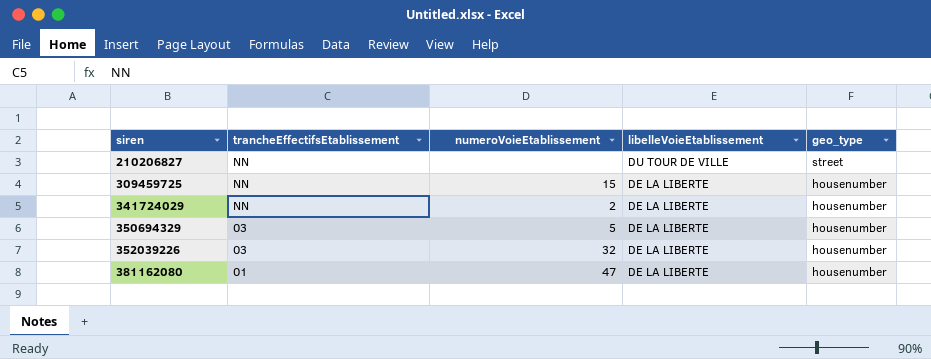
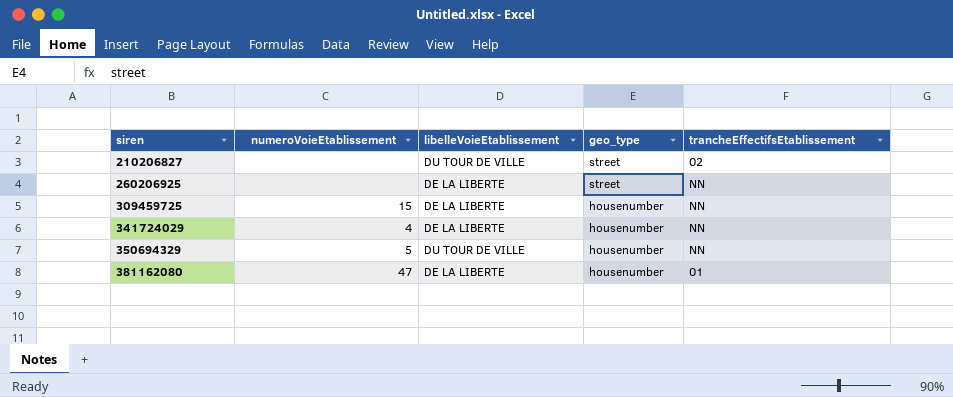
column trancheEffectifsEtablissement | position: 2 -> 5
row 352039226: 03 | 32 | DE LA LIBERTE | housenumber -> none
210206827 | trancheEffectifsEtablissement: NN -> 02
row 260206925: none -> none | DE LA LIBERTE | street | NN
341724029 | numeroVoieEtablissement: 2 -> 4
350694329 | libelleVoieEtablissement: DE LA LIBERTE -> DU TOUR DE VILLE
350694329 | trancheEffectifsEtablissement: 03 -> NN

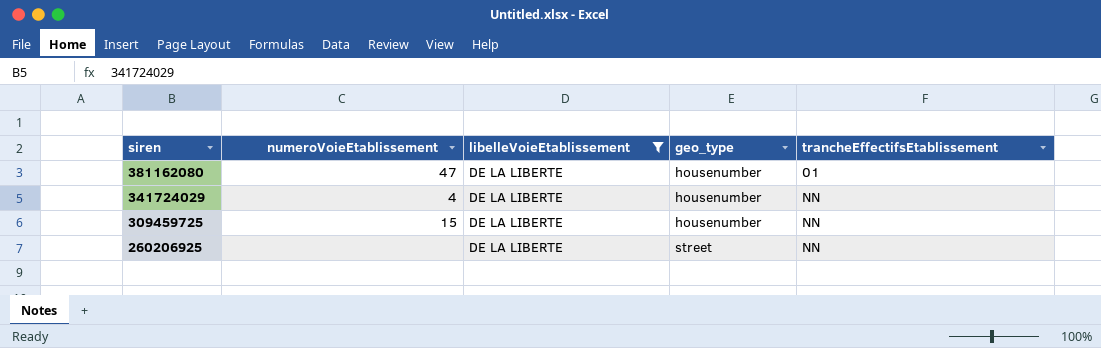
filter: none -> libelleVoieEtablissement = DE LA LIBERTE
row order: siren ascending -> siren descending

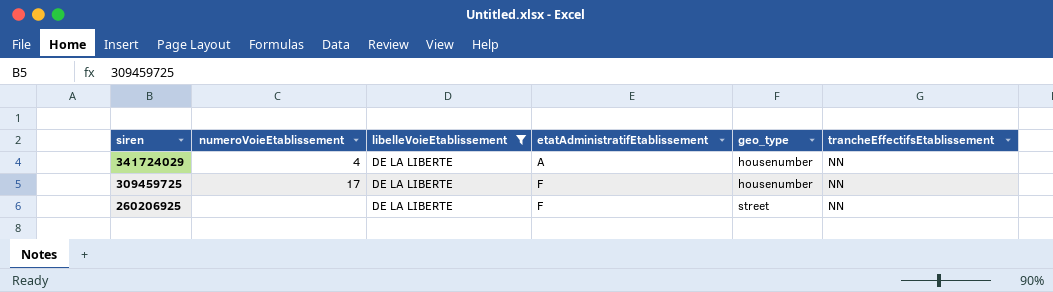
column etatAdministratifEtablissement | position: none -> 4
row 381162080: 47 | DE LA LIBERTE | housenumber | 01 -> none
309459725 | numeroVoieEtablissement: 15 -> 17

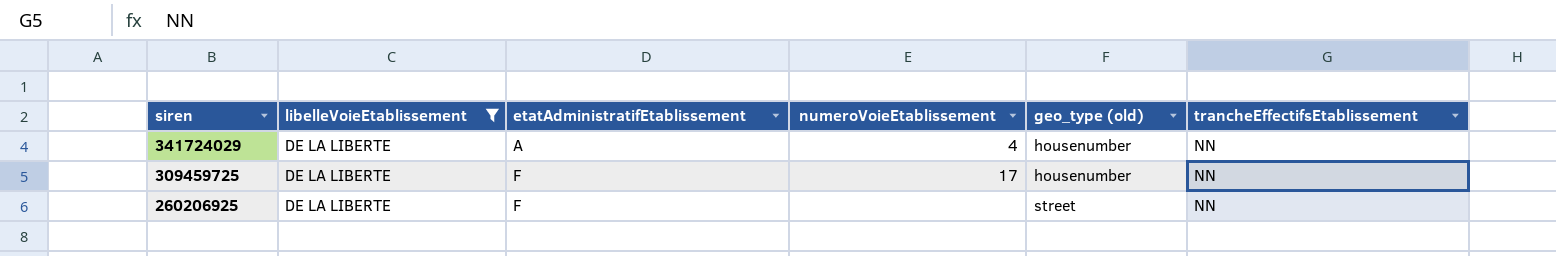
column numeroVoieEtablissement | position: 2 -> 4
column name: geo_type -> geo_type (old)

